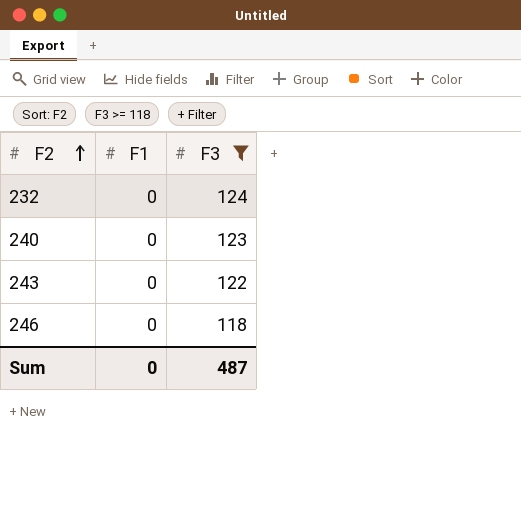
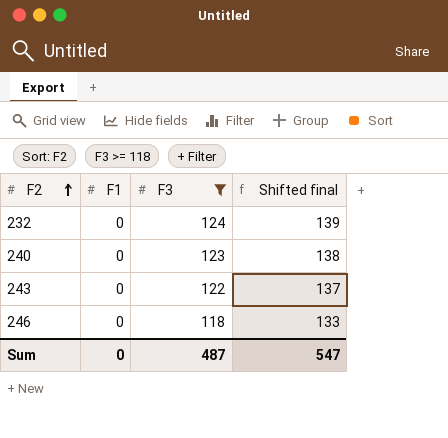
column Shifted final | formula: none -> [F3] + 15

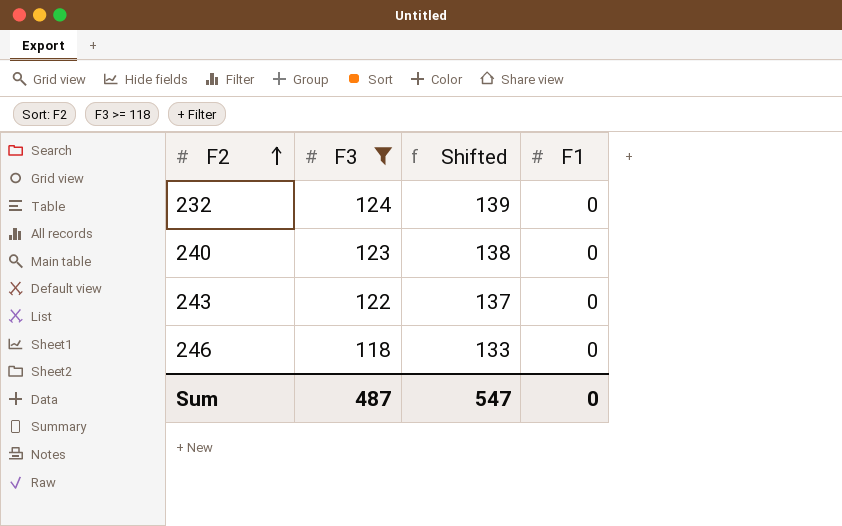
column name: Shifted final -> Shifted
column F1 | position: 2 -> 4

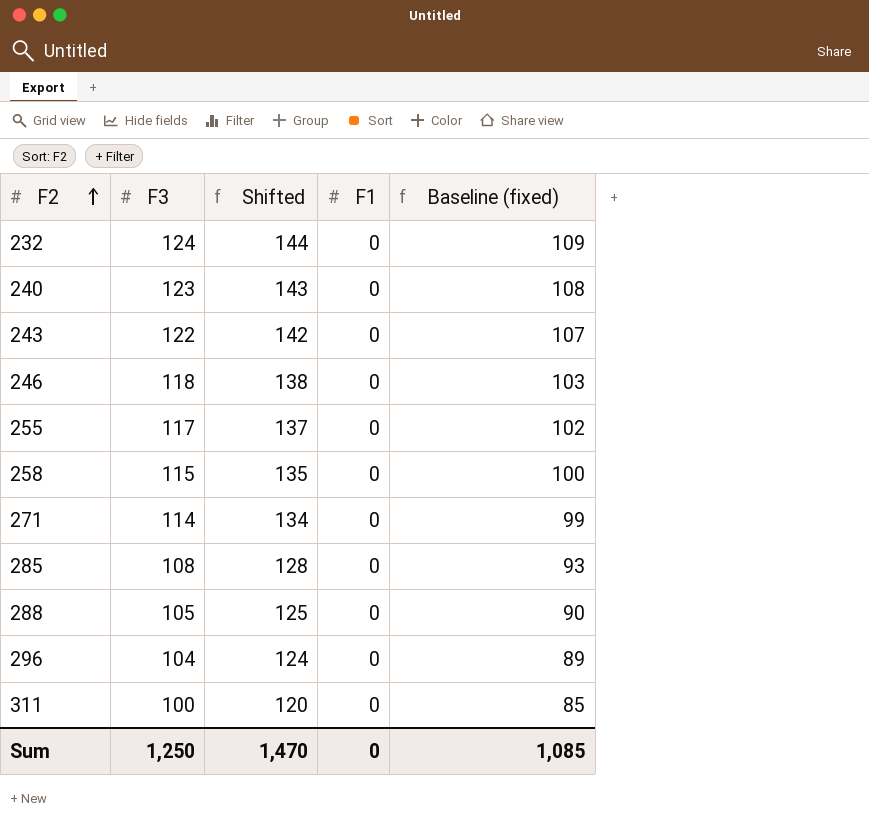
filter: F3 >= 118 -> none
column Shifted | formula: [F3] + 15 -> [F3] + 20
column Baseline (fixed) | formula: none -> [F3] - 15
Sum | F3: 487 -> 1,250
Sum | Shifted: 547 -> 1,470

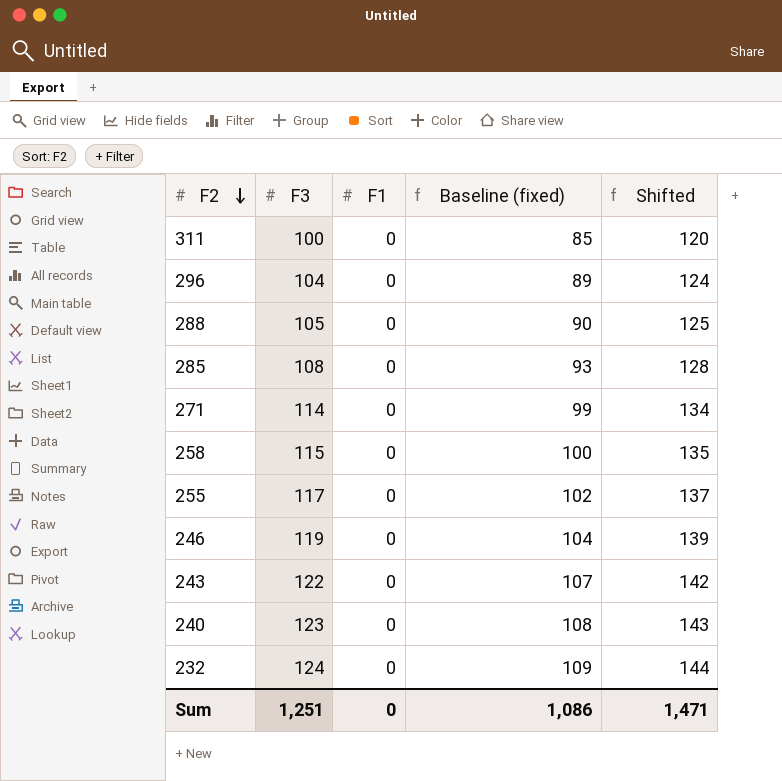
row order: F2 ascending -> F2 descending
column Shifted | position: 3 -> 5
246 | F3: 118 -> 119
246 | Baseline (fixed): 103 -> 104
246 | Shifted: 138 -> 139
Sum | F3: 1,250 -> 1,251
Sum | Baseline (fixed): 1,085 -> 1,086
Sum | Shifted: 1,470 -> 1,471

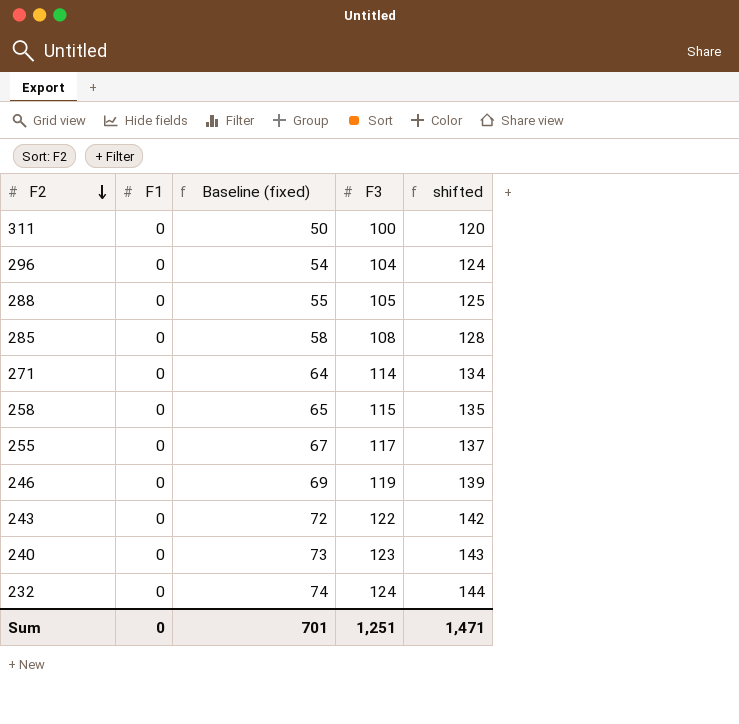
column Baseline (fixed) | formula: [F3] - 15 -> [F3] - 50
column F3 | position: 2 -> 4
column name: Shifted -> shifted
Sum | Baseline (fixed): 1,086 -> 701

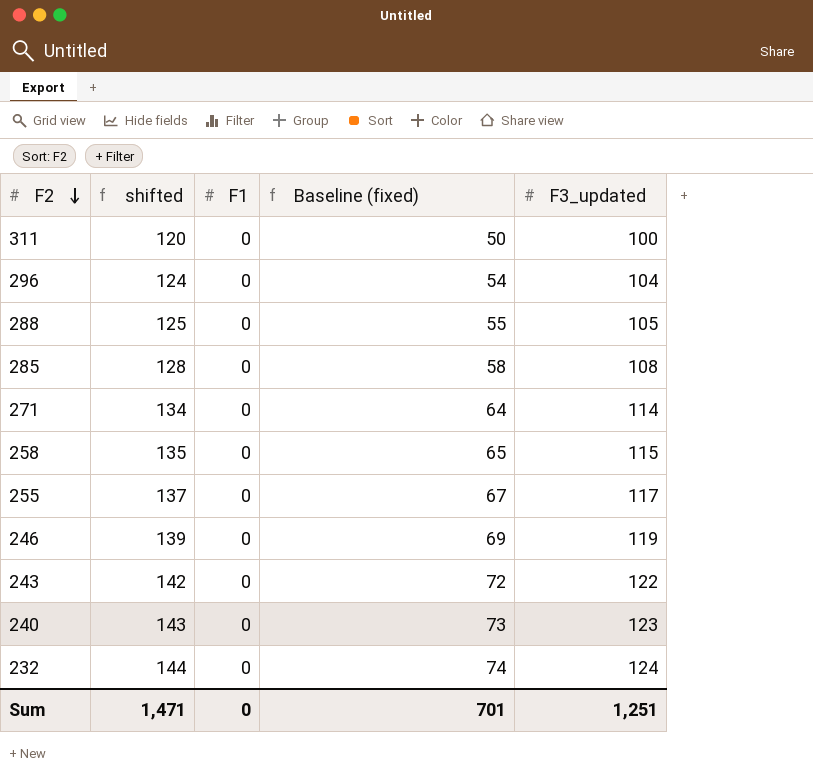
column shifted | position: 5 -> 2
column name: F3 -> F3_updated

